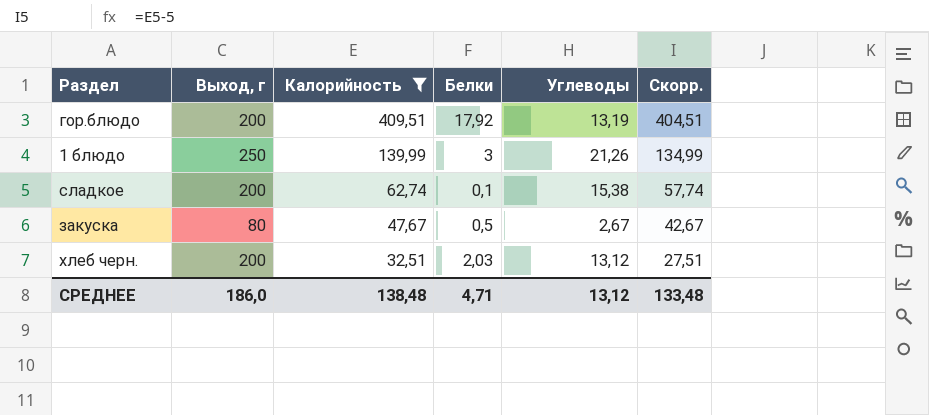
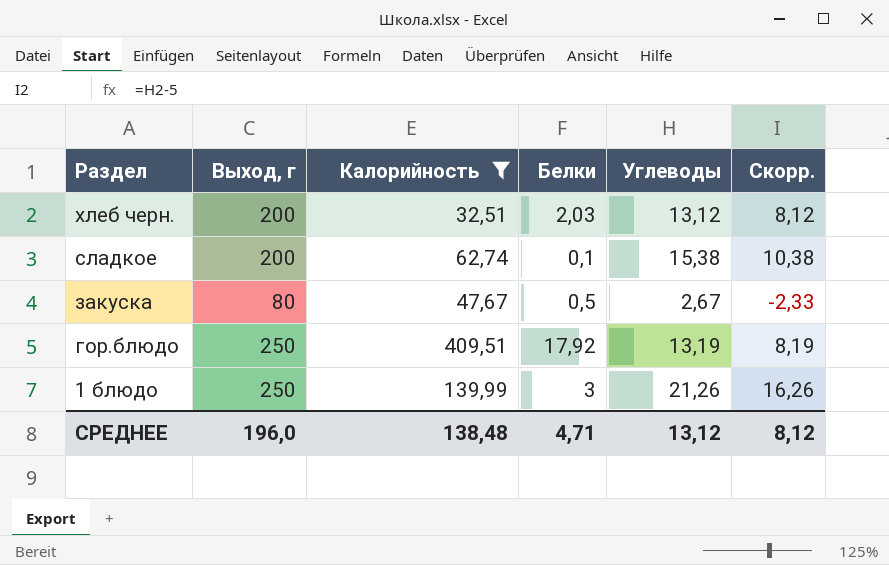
row order: Калорийность descending -> Раздел descending
column Скорр. | formula: [Калорийность] - 5 -> [Углеводы] - 5
гор.блюдо | Выход, г: 200 -> 250
СРЕДНЕЕ | Выход, г: 186,0 -> 196,0
СРЕДНЕЕ | Скорр.: 133,48 -> 8,12

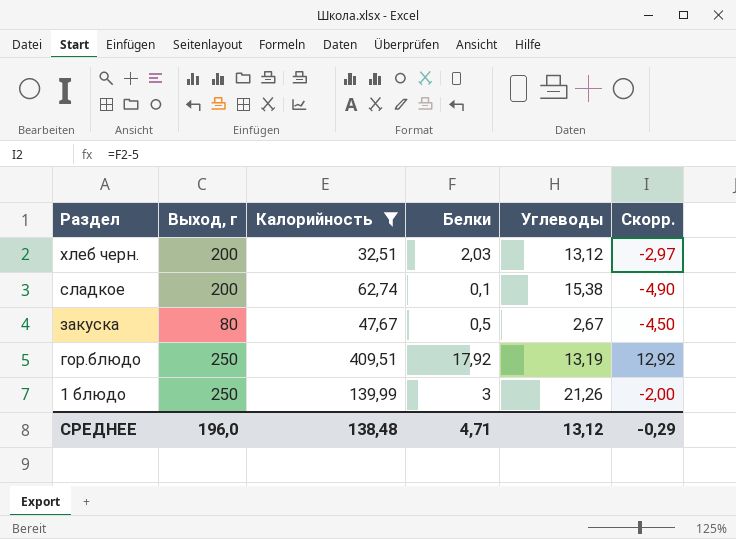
column Скорр. | formula: [Углеводы] - 5 -> [Белки] - 5
СРЕДНЕЕ | Скорр.: 8,12 -> -0,29

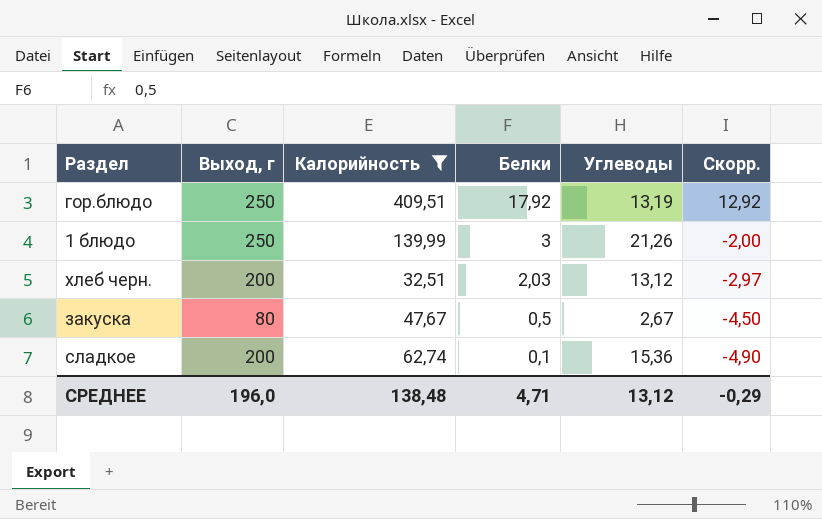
row order: Раздел descending -> Белки descending
сладкое | Углеводы: 15,38 -> 15,36

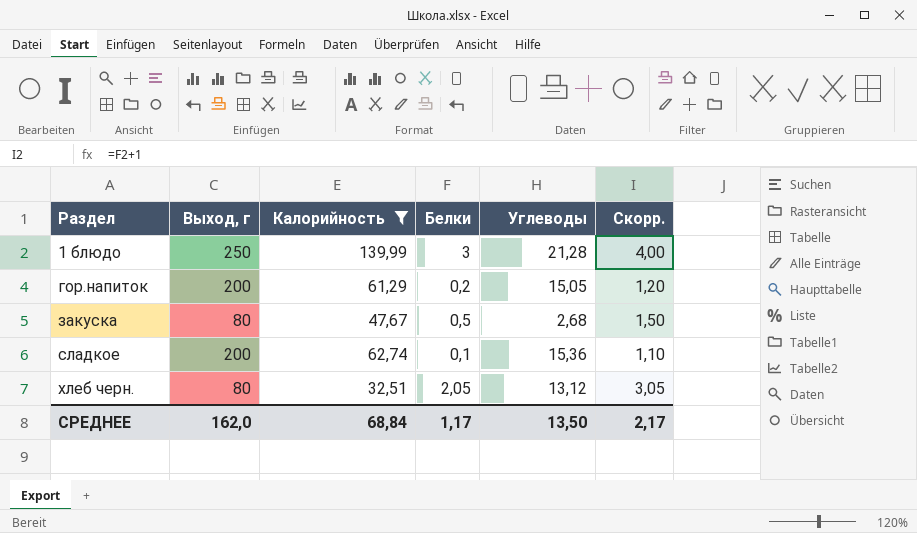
row order: Белки descending -> Раздел ascending
column Скорр. | formula: [Белки] - 5 -> [Белки] + 1
row гор.блюдо: 250 | 409,51 | 17,92 | 13,19 | 12,92 -> none
1 блюдо | Углеводы: 21,26 -> 21,28
row гор.напиток: none -> 200 | 61,29 | 0,2 | 15,05 | 1,20
закуска | Углеводы: 2,67 -> 2,68
хлеб черн. | Выход, г: 200 -> 80
хлеб черн. | Белки: 2,03 -> 2,05
СРЕДНЕЕ | Выход, г: 196,0 -> 162,0
СРЕДНЕЕ | Калорийность: 138,48 -> 68,84
СРЕДНЕЕ | Белки: 4,71 -> 1,17
СРЕДНЕЕ | Углеводы: 13,12 -> 13,50
СРЕДНЕЕ | Скорр.: -0,29 -> 2,17

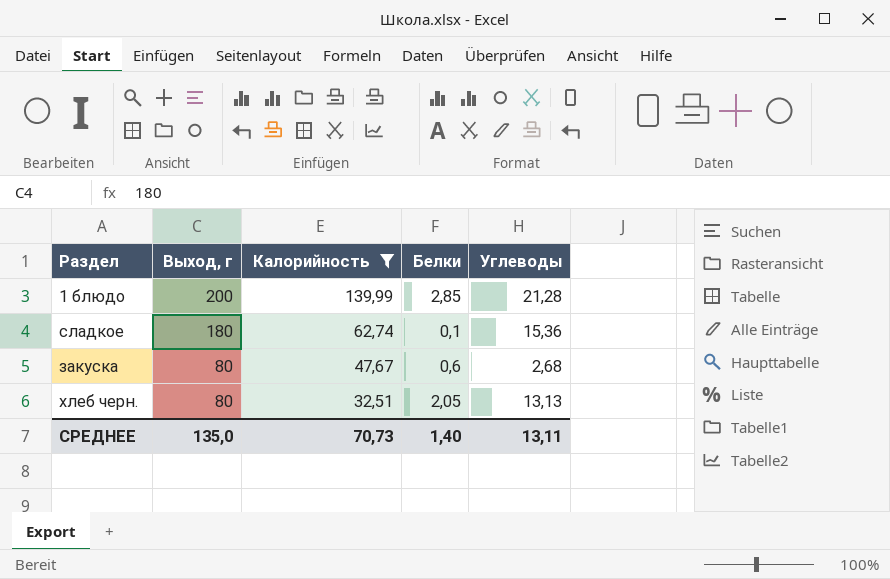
row order: Раздел ascending -> Выход, г descending
column Скорр. | formula: [Белки] + 1 -> none
row гор.напиток: 200 | 61,29 | 0,2 | 15,05 | 1,20 -> none
1 блюдо | Выход, г: 250 -> 200
1 блюдо | Белки: 3 -> 2,85
сладкое | Выход, г: 200 -> 180
закуска | Белки: 0,5 -> 0,6
хлеб черн. | Углеводы: 13,12 -> 13,13
СРЕДНЕЕ | Выход, г: 162,0 -> 135,0
СРЕДНЕЕ | Калорийность: 68,84 -> 70,73
СРЕДНЕЕ | Белки: 1,17 -> 1,40
СРЕДНЕЕ | Углеводы: 13,50 -> 13,11

